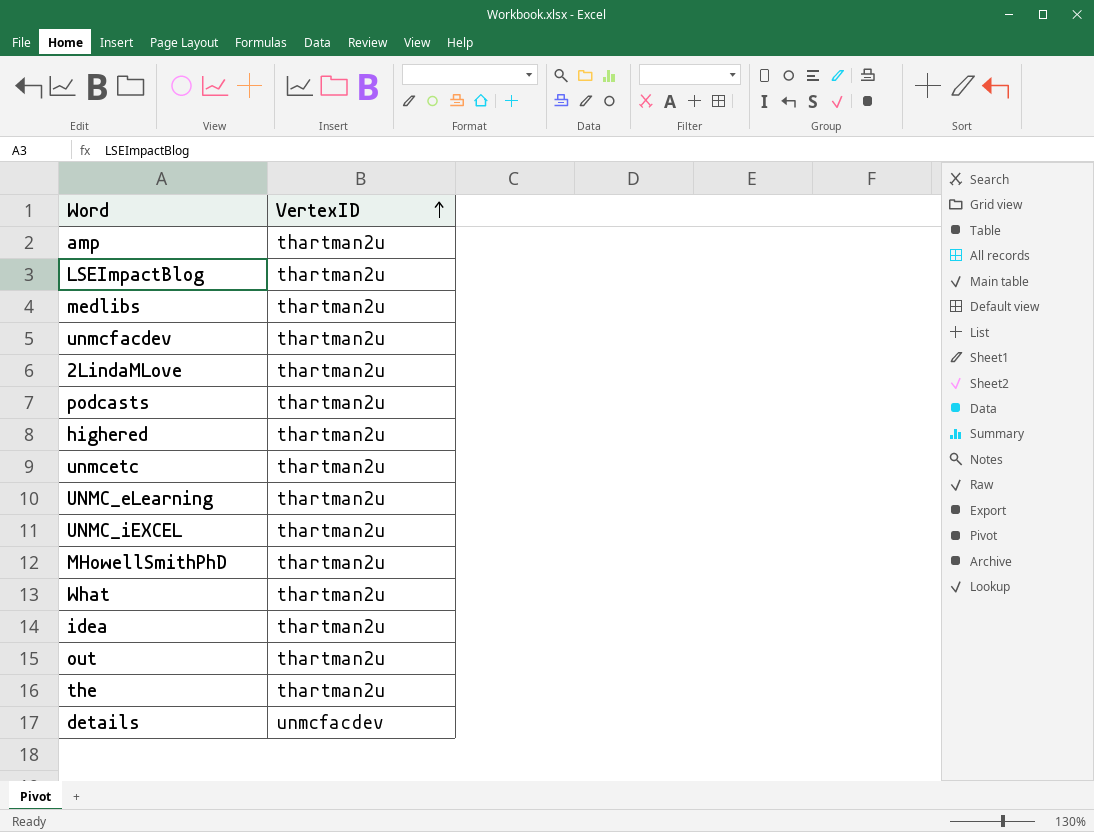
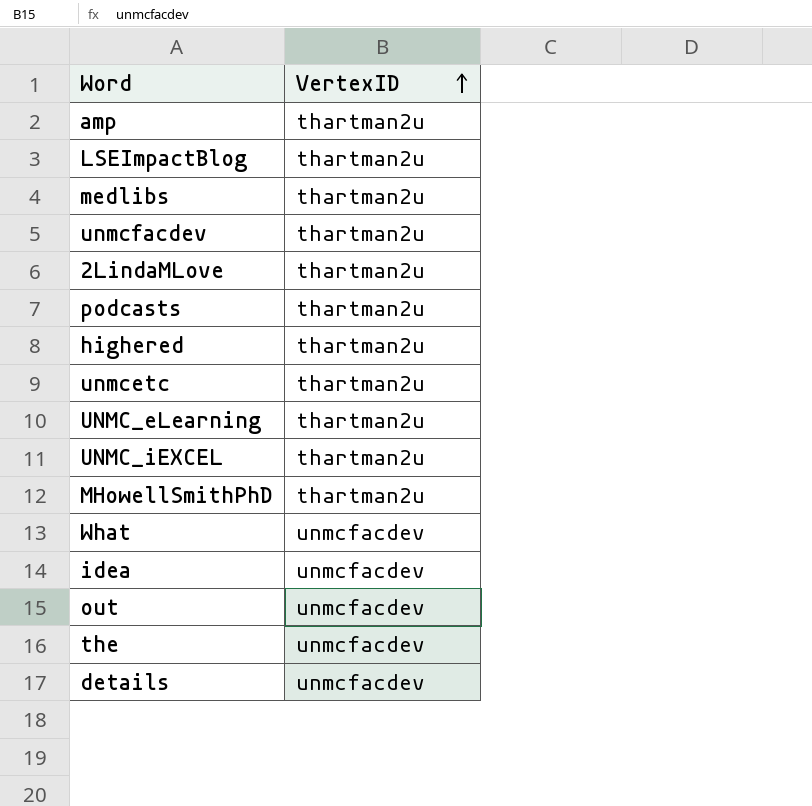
What | VertexID: thartman2u -> unmcfacdev
idea | VertexID: thartman2u -> unmcfacdev
out | VertexID: thartman2u -> unmcfacdev
the | VertexID: thartman2u -> unmcfacdev

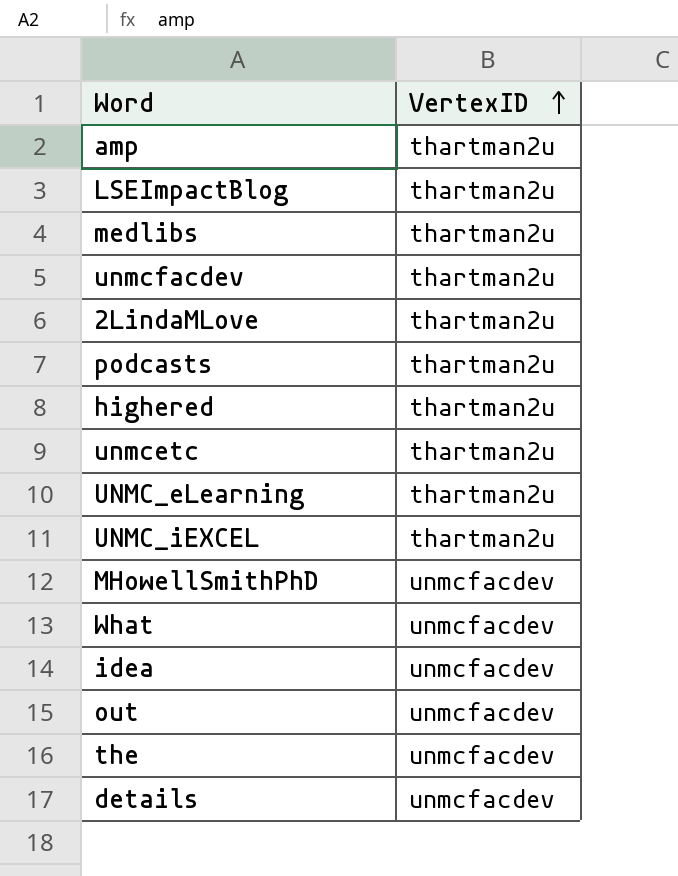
MHowellSmithPhD | VertexID: thartman2u -> unmcfacdev

